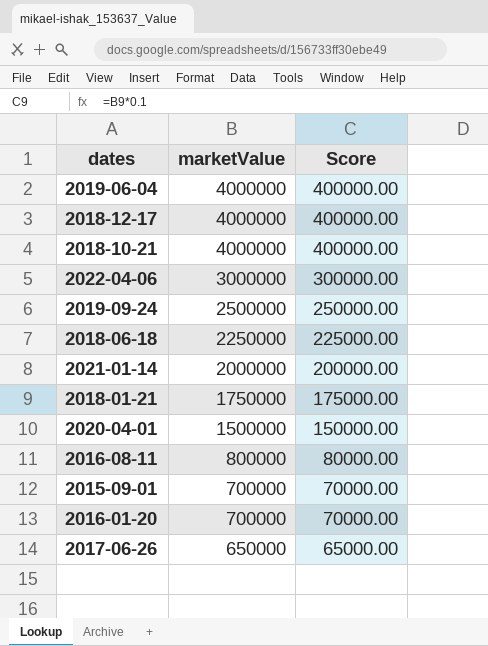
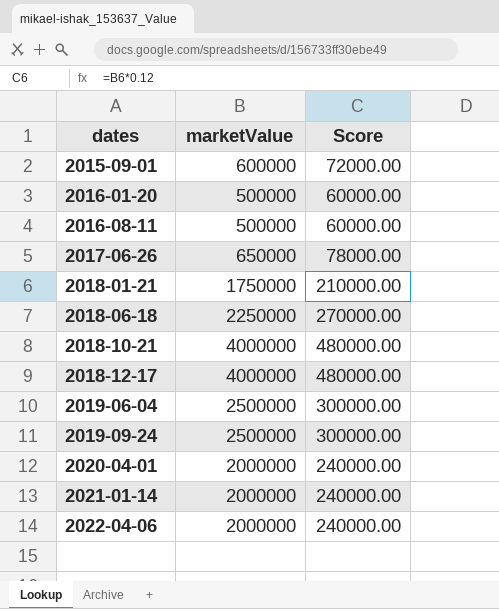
row order: marketValue descending -> dates ascending
column Score | formula: [marketValue] * 0.1 -> [marketValue] * 0.12
2015-09-01 | marketValue: 700000 -> 600000
2016-01-20 | marketValue: 700000 -> 500000
2016-08-11 | marketValue: 800000 -> 500000
2019-06-04 | marketValue: 4000000 -> 2500000
2020-04-01 | marketValue: 1500000 -> 2000000
2022-04-06 | marketValue: 3000000 -> 2000000

